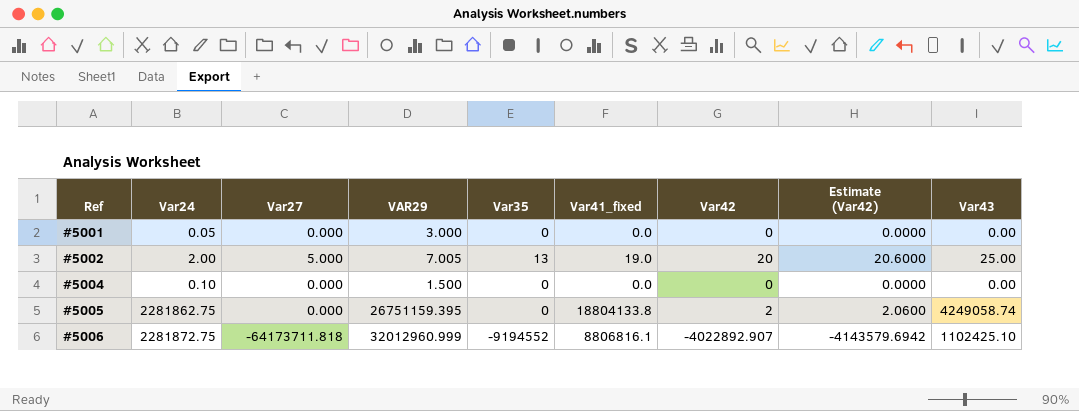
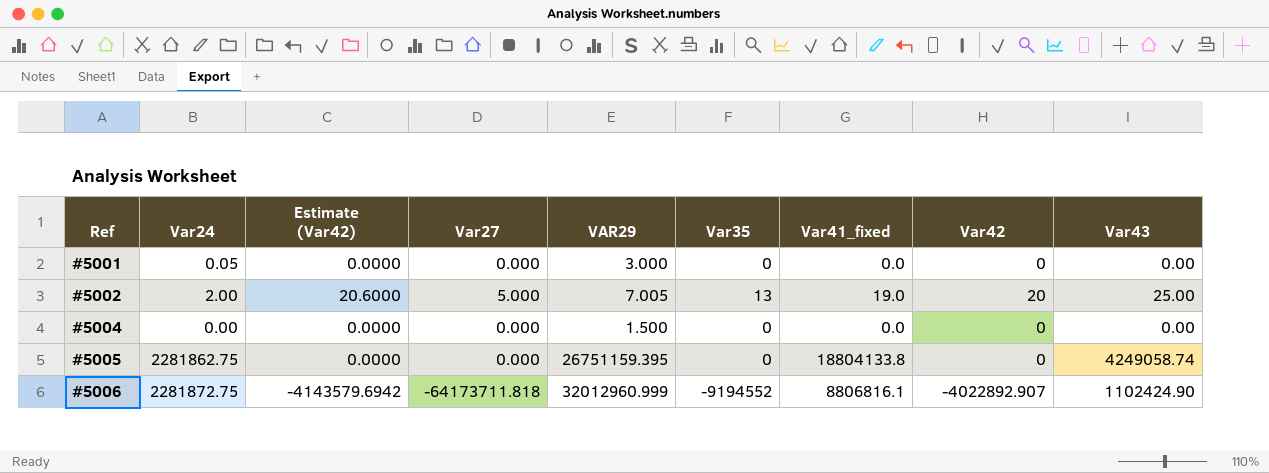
column Estimate (Var42) | position: 8 -> 3
#5004 | Var24: 0.10 -> 0.00
#5005 | Estimate (Var42): 2.0600 -> 0.0000
#5005 | Var42: 2 -> 0
#5006 | Var43: 1102425.10 -> 1102424.90

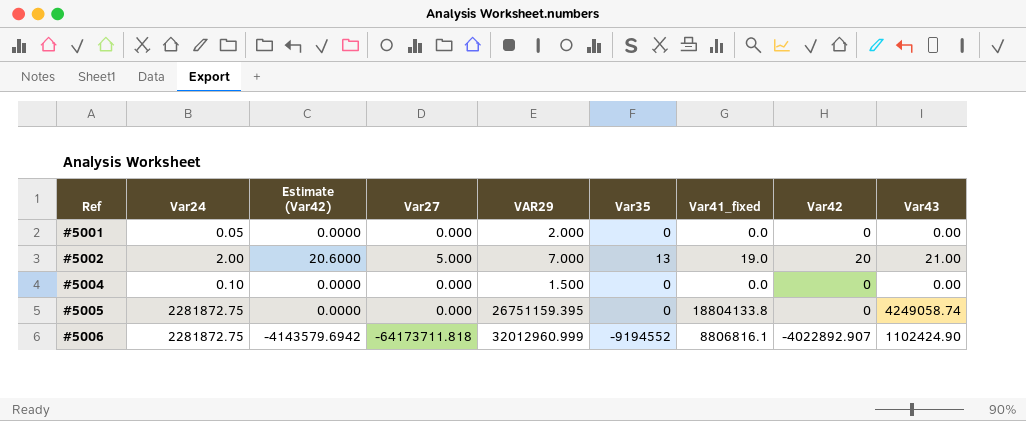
#5001 | VAR29: 3.000 -> 2.000
#5002 | VAR29: 7.005 -> 7.000
#5002 | Var43: 25.00 -> 21.00
#5004 | Var24: 0.00 -> 0.10
#5005 | Var24: 2281862.75 -> 2281872.75

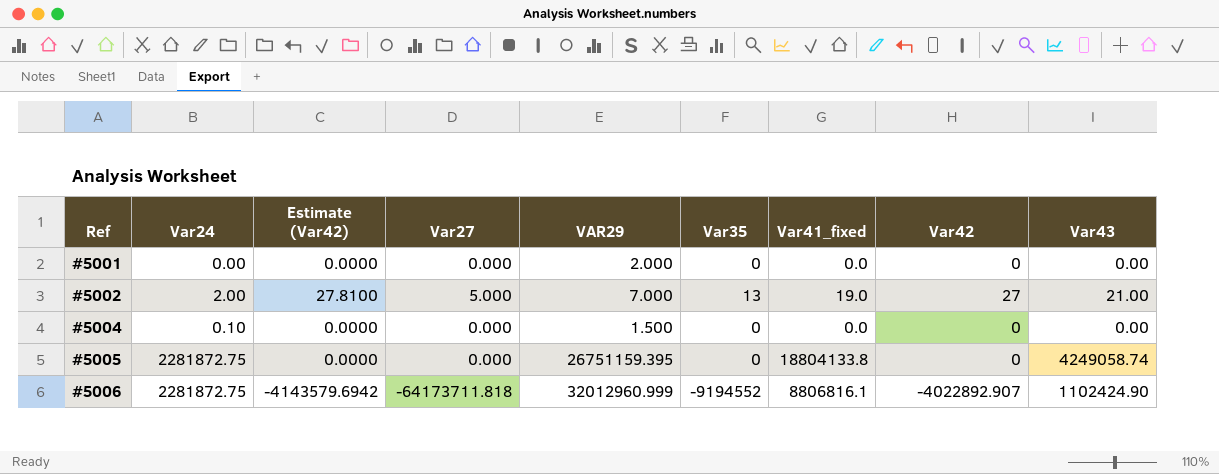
#5001 | Var24: 0.05 -> 0.00
#5002 | Estimate (Var42): 20.6000 -> 27.8100
#5002 | Var42: 20 -> 27

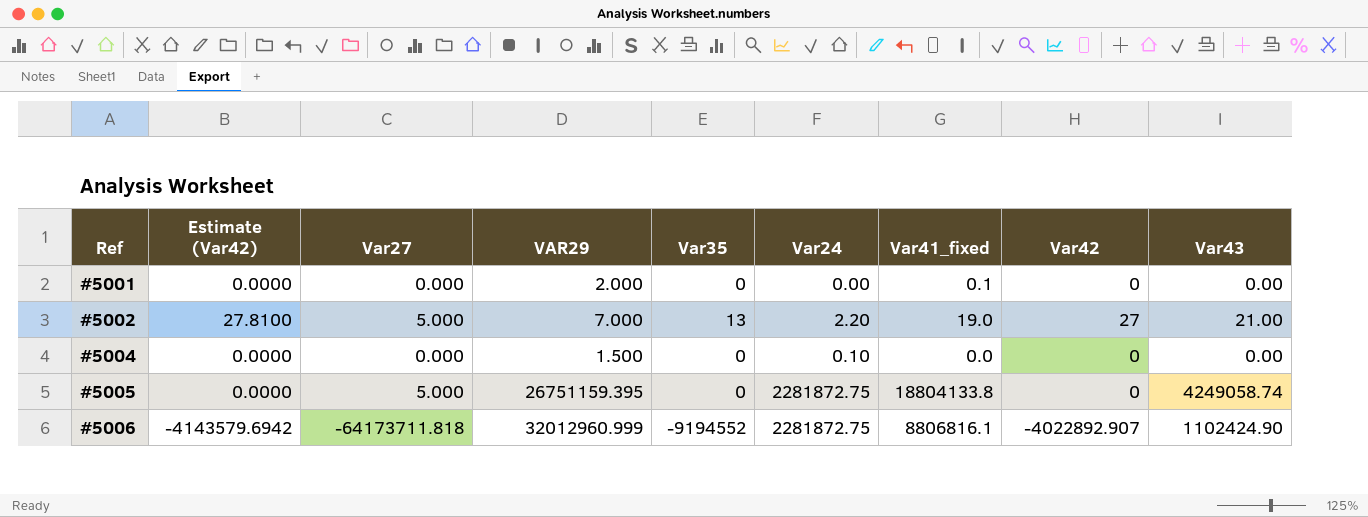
column Var24 | position: 2 -> 6
#5001 | Var41_fixed: 0.0 -> 0.1
#5002 | Var24: 2.00 -> 2.20
#5005 | Var27: 0.000 -> 5.000

